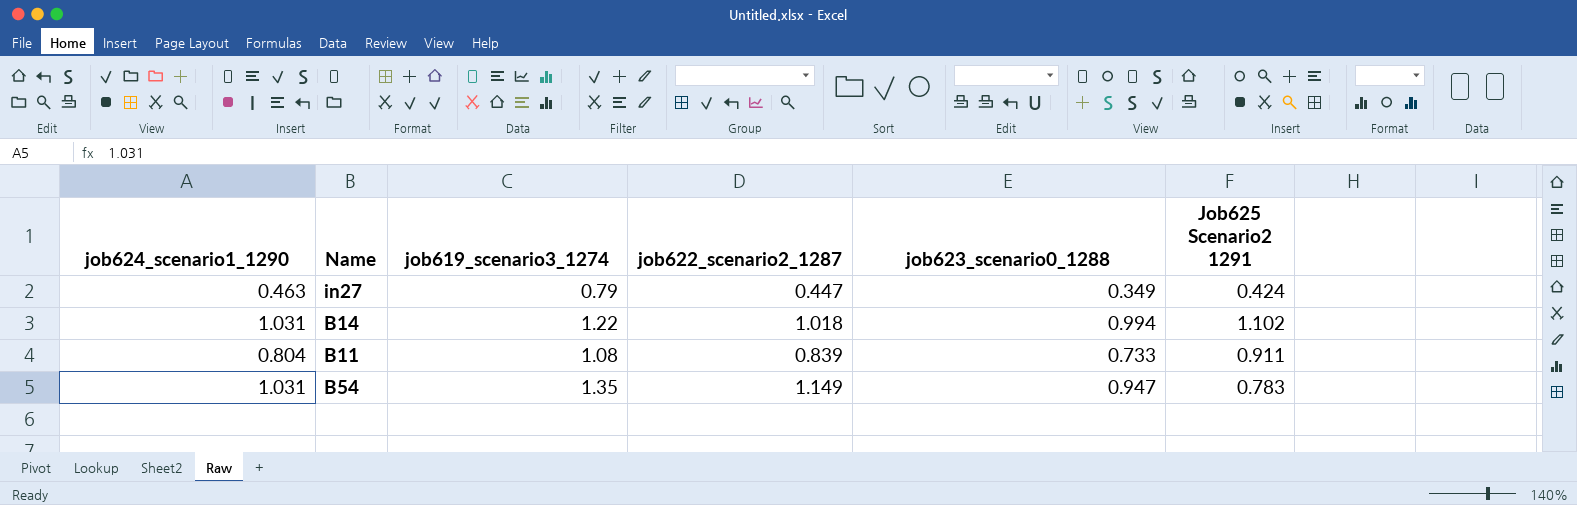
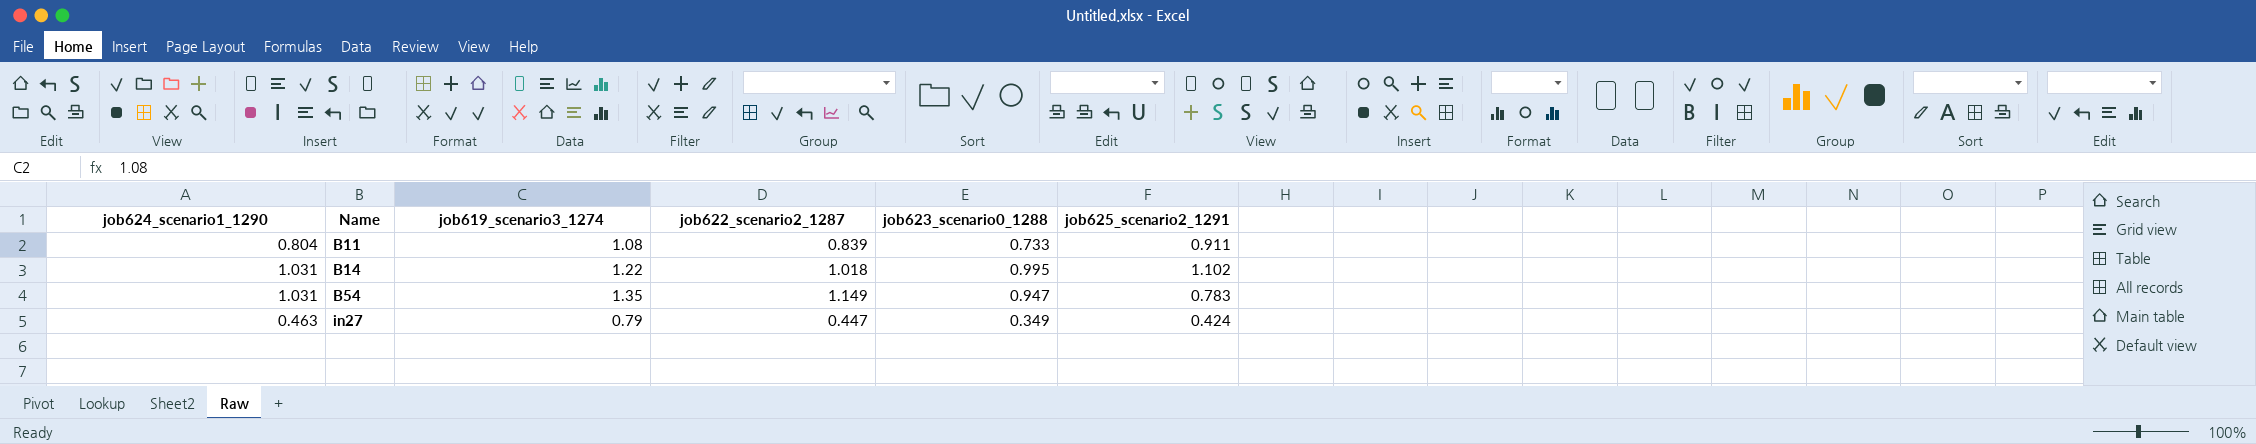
row order: none -> Name ascending
column name: Job625 Scenario2 1291 -> job625_scenario2_1291
B14 | job623_scenario0_1288: 0.994 -> 0.995

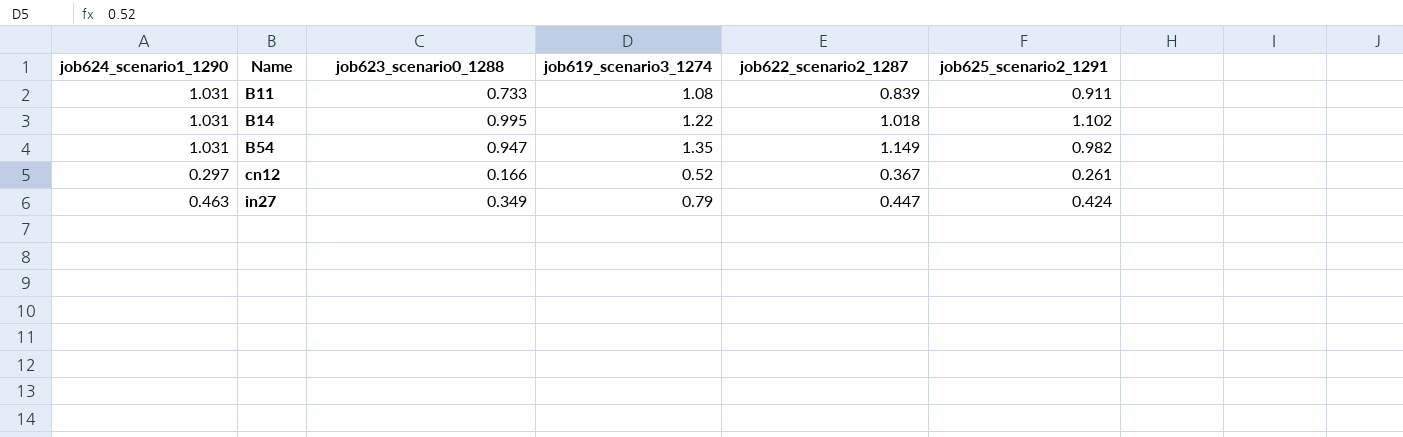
column job623_scenario0_1288 | position: 5 -> 3
B11 | job624_scenario1_1290: 0.804 -> 1.031
B54 | job625_scenario2_1291: 0.783 -> 0.982
row cn12: none -> 0.297 | 0.166 | 0.52 | 0.367 | 0.261

